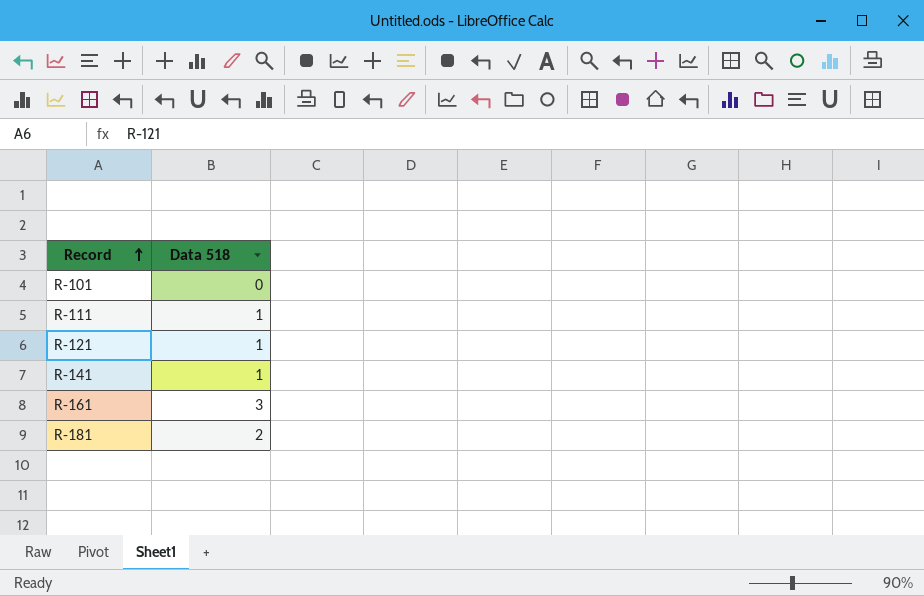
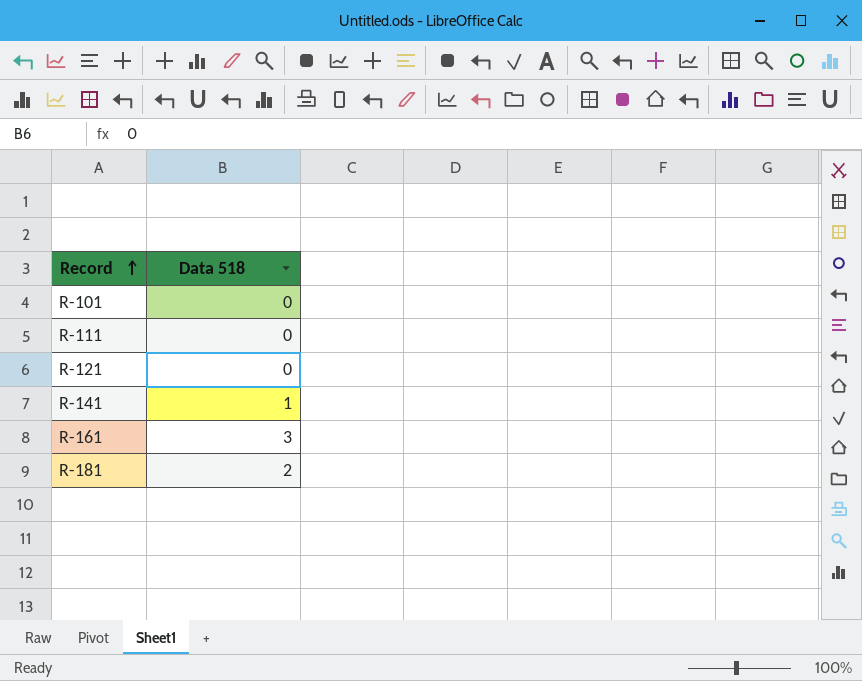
R-111 | Data 518: 1 -> 0
R-121 | Data 518: 1 -> 0

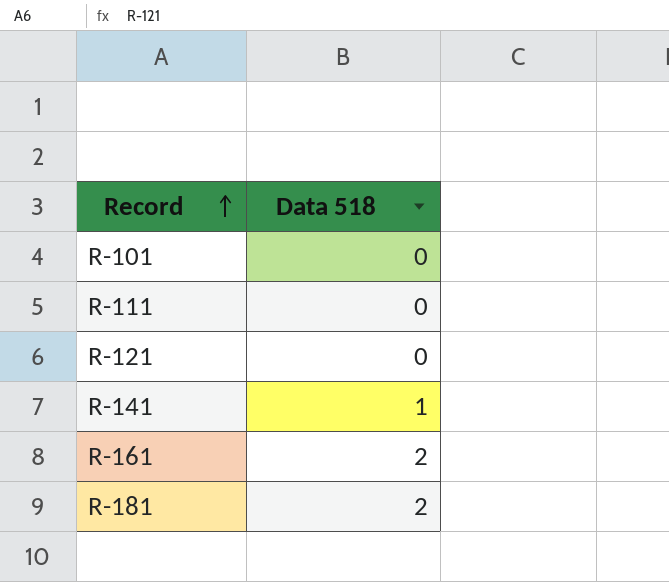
R-161 | Data 518: 3 -> 2

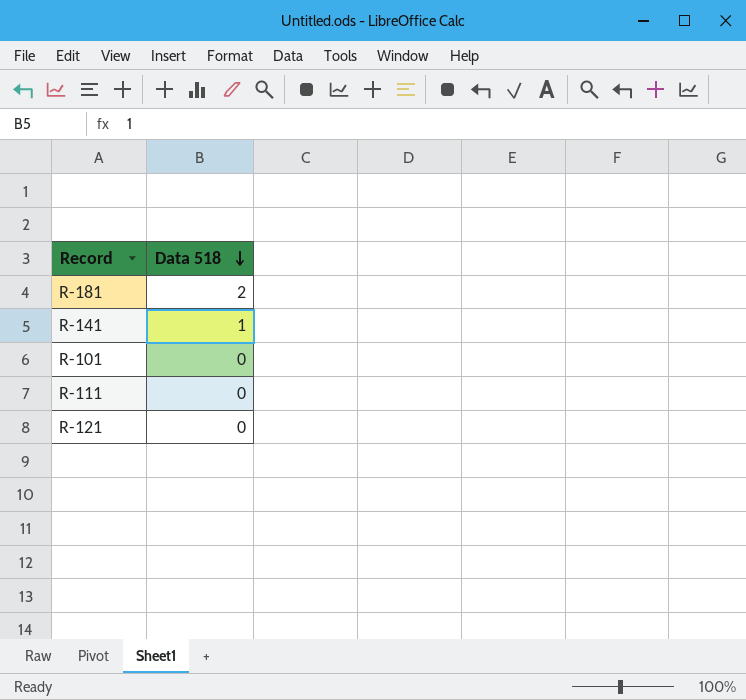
row order: Record ascending -> Data 518 descending
row R-161: 2 -> none

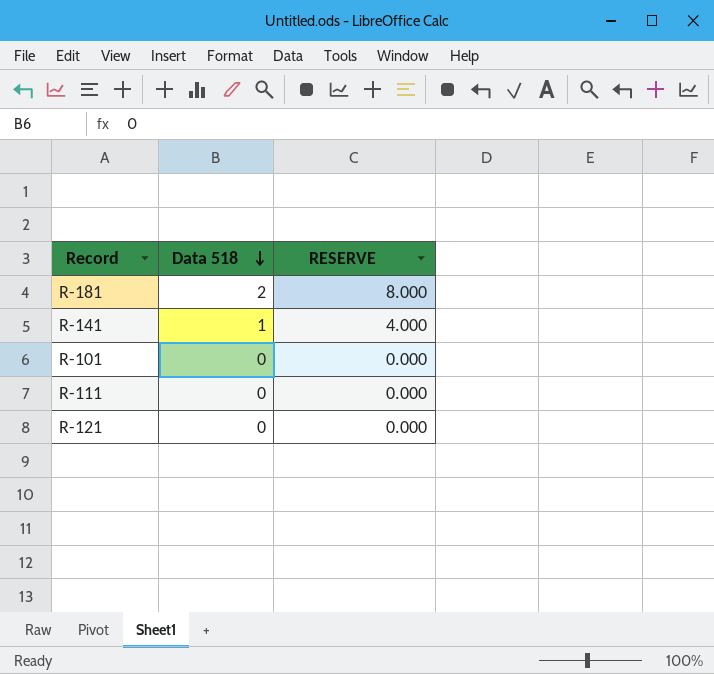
column RESERVE | formula: none -> [Data 518] * 4

